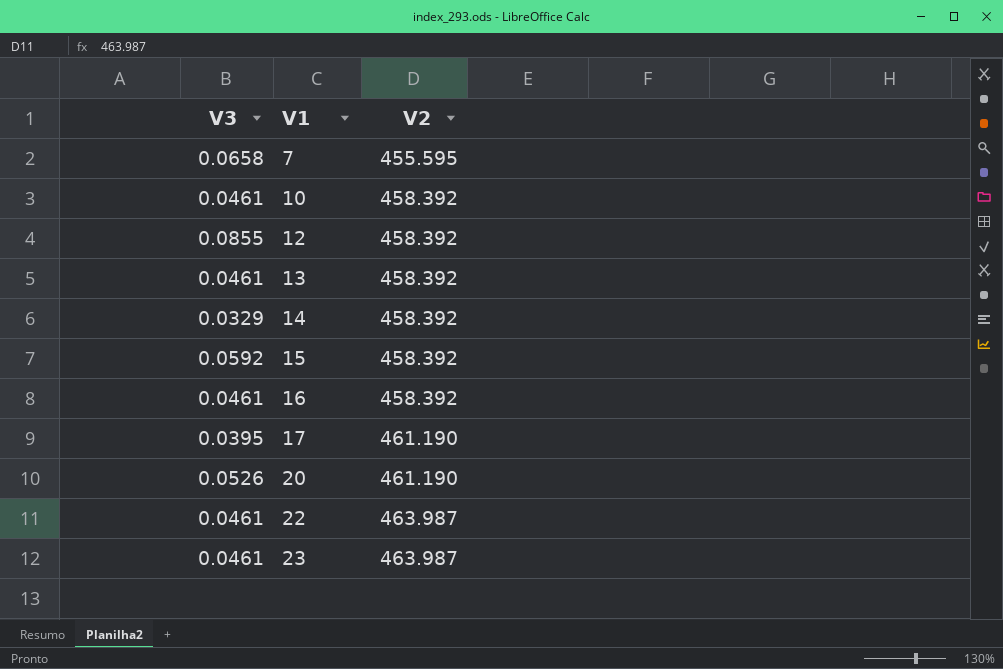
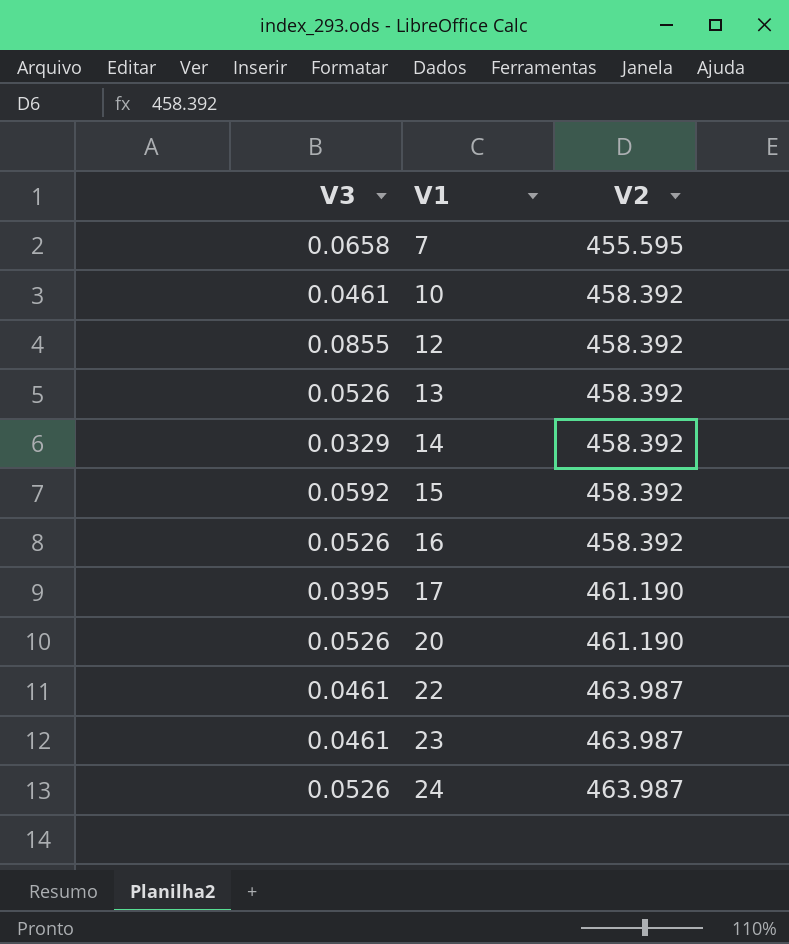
13 | V3: 0.0461 -> 0.0526
16 | V3: 0.0461 -> 0.0526
row 24: none -> 0.0526 | 463.987

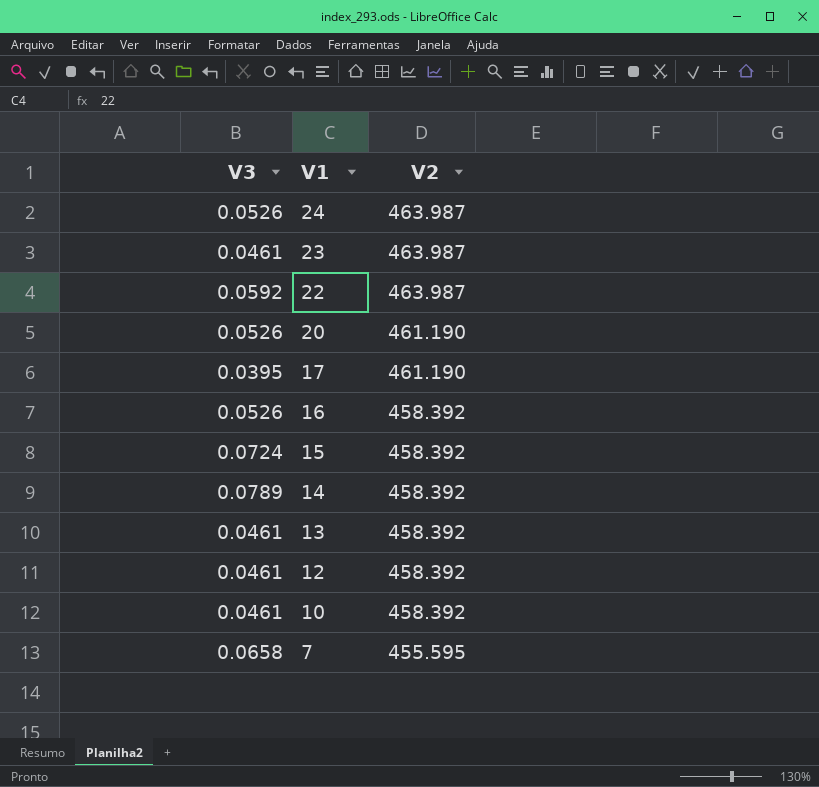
row order: V1 ascending -> V1 descending
22 | V3: 0.0461 -> 0.0592
15 | V3: 0.0592 -> 0.0724
14 | V3: 0.0329 -> 0.0789
13 | V3: 0.0526 -> 0.0461
12 | V3: 0.0855 -> 0.0461

